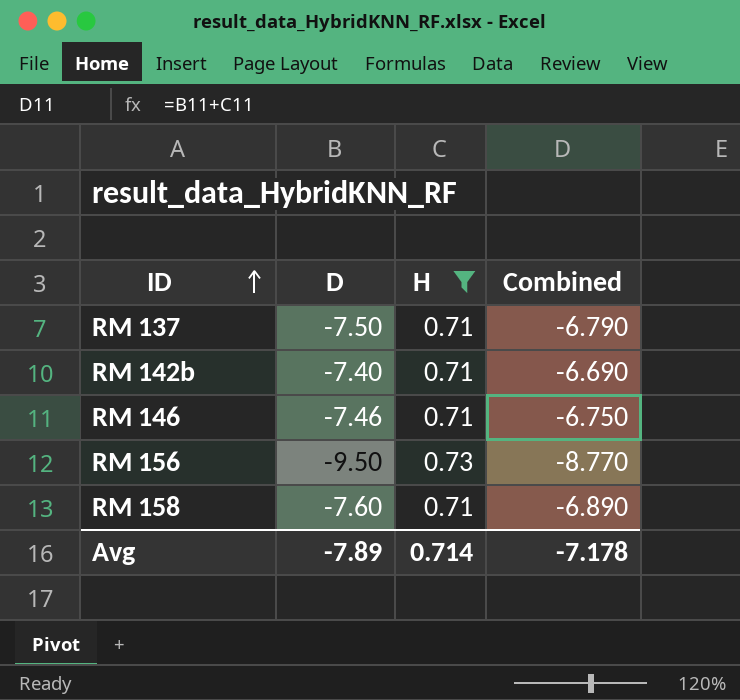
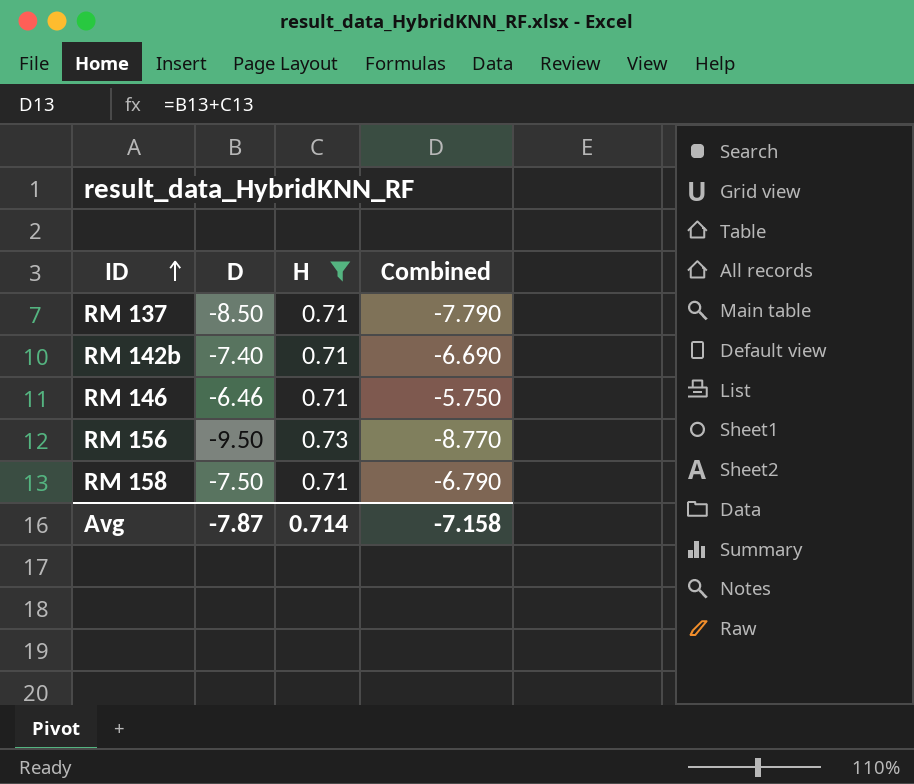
RM 137 | D: -7.50 -> -8.50
RM 137 | Combined: -6.790 -> -7.790
RM 146 | D: -7.46 -> -6.46
RM 146 | Combined: -6.750 -> -5.750
RM 158 | D: -7.60 -> -7.50
RM 158 | Combined: -6.890 -> -6.790
Avg | D: -7.89 -> -7.87
Avg | Combined: -7.178 -> -7.158

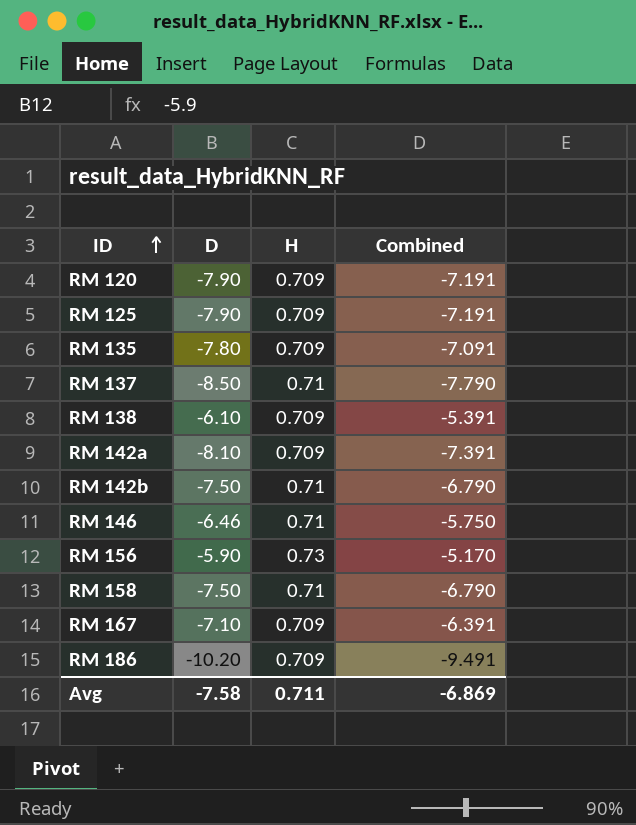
filter: H != 0.709 -> none
RM 142b | D: -7.40 -> -7.50
RM 142b | Combined: -6.690 -> -6.790
RM 156 | D: -9.50 -> -5.90
RM 156 | Combined: -8.770 -> -5.170
Avg | D: -7.87 -> -7.58
Avg | H: 0.714 -> 0.711
Avg | Combined: -7.158 -> -6.869

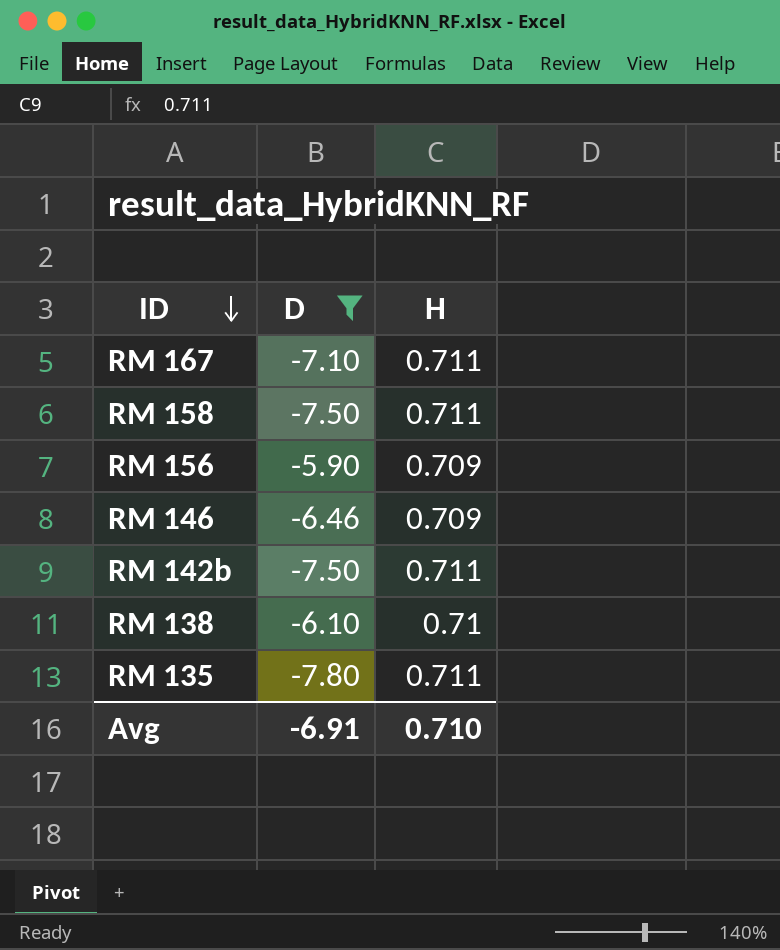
filter: none -> D >= -7.80
row order: ID ascending -> ID descending
column Combined | formula: [D] + [H] -> none
RM 167 | H: 0.709 -> 0.711
RM 158 | H: 0.71 -> 0.711
RM 156 | H: 0.73 -> 0.709
RM 146 | H: 0.71 -> 0.709
RM 142b | H: 0.71 -> 0.711
RM 138 | H: 0.709 -> 0.71
RM 135 | H: 0.709 -> 0.711
Avg | D: -7.58 -> -6.91
Avg | H: 0.711 -> 0.710

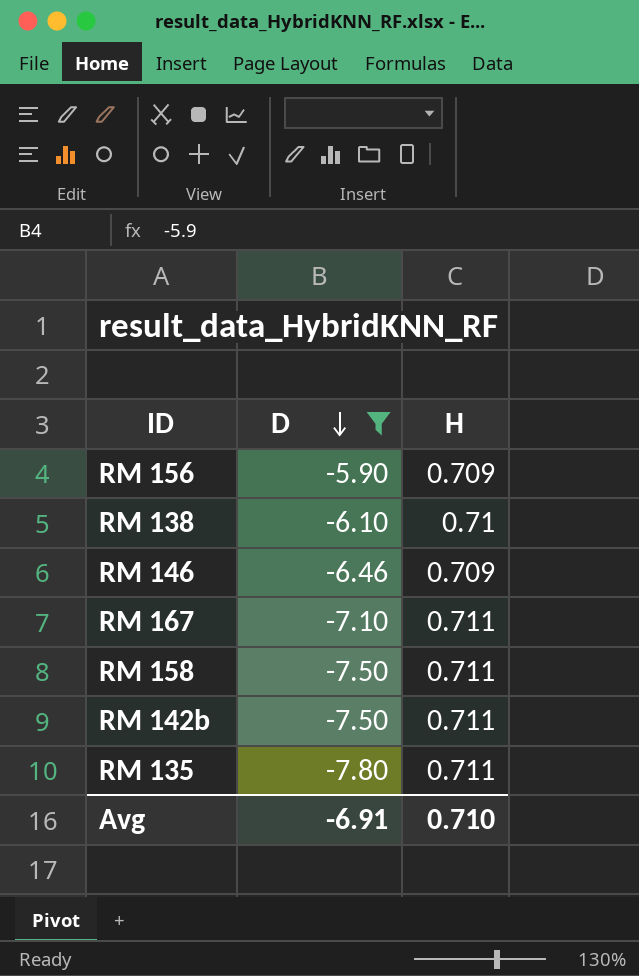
row order: ID descending -> D descending

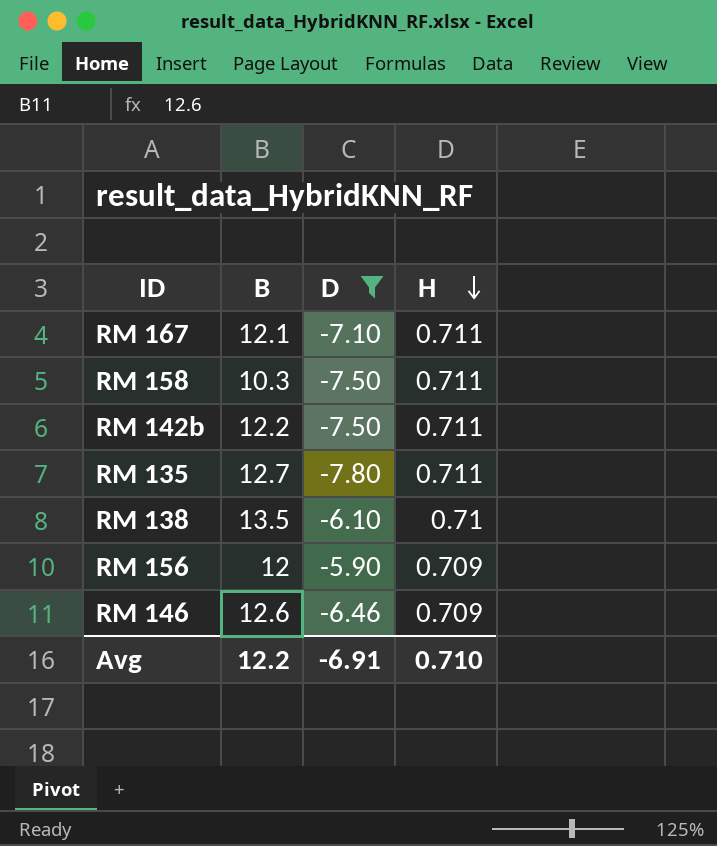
row order: D descending -> H descending
column B | position: none -> 2

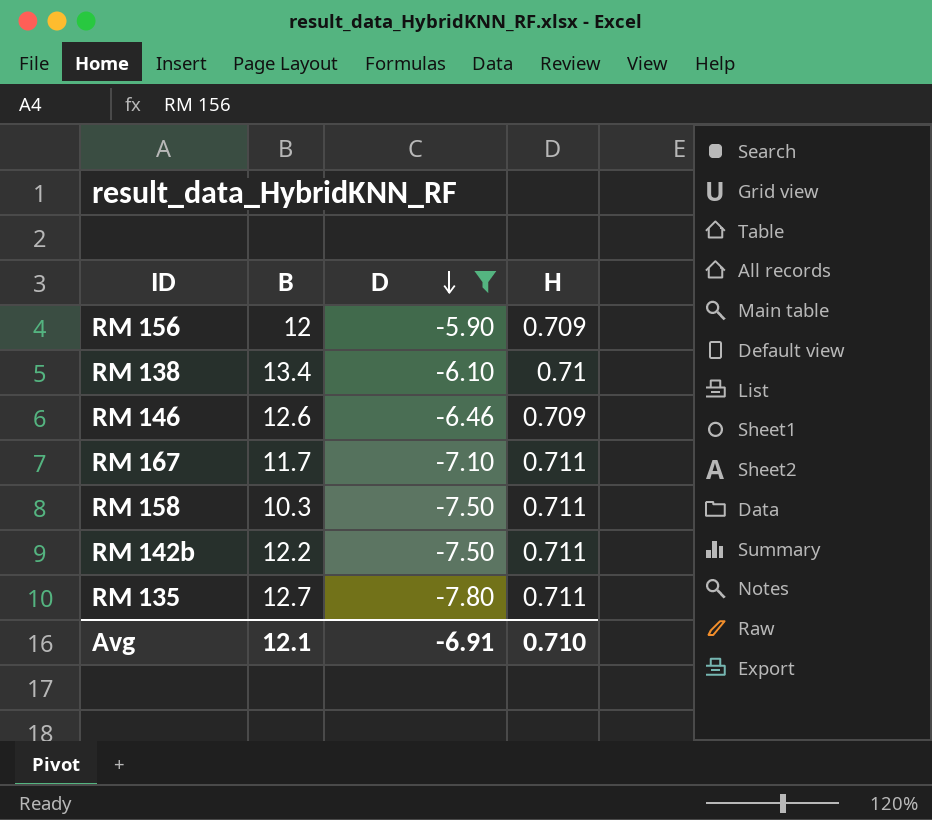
row order: H descending -> D descending
RM 138 | B: 13.5 -> 13.4
RM 167 | B: 12.1 -> 11.7
Avg | B: 12.2 -> 12.1

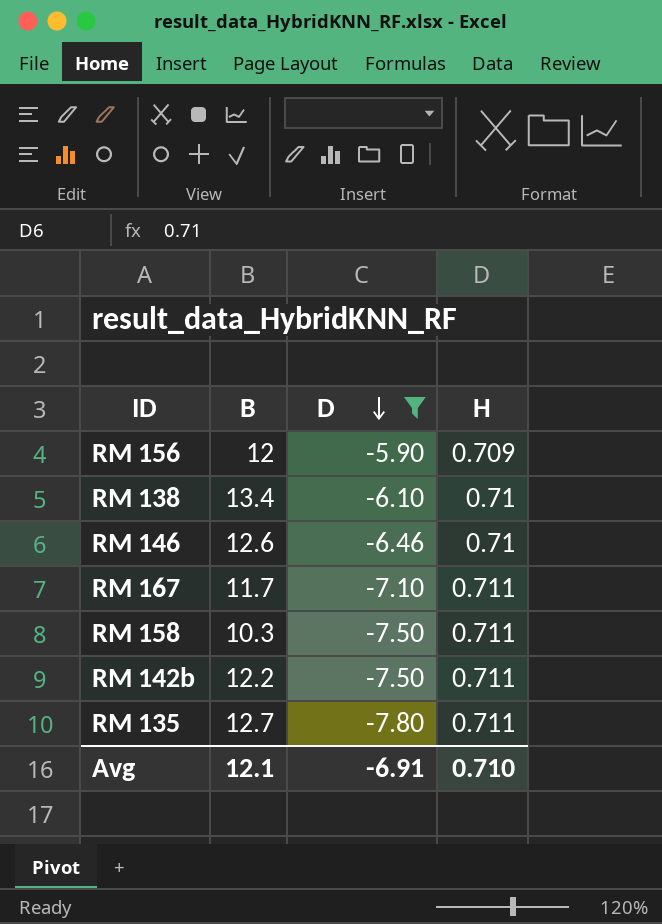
RM 146 | H: 0.709 -> 0.71

